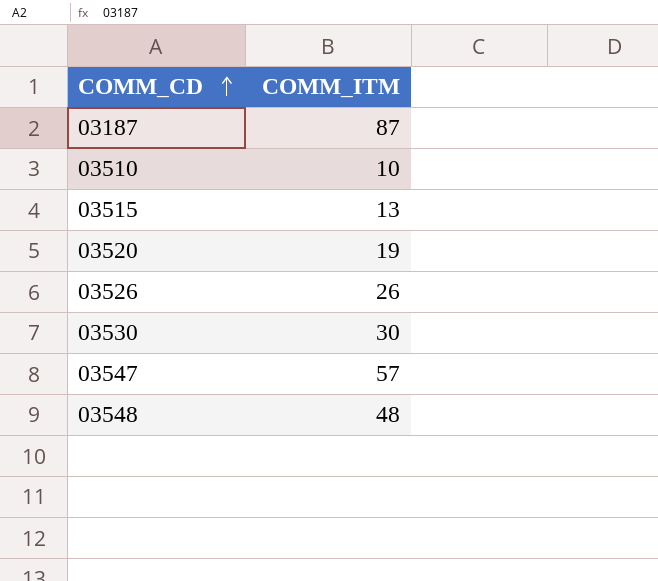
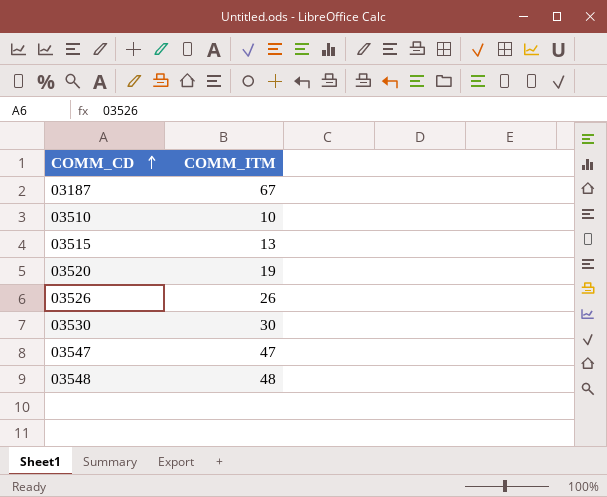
03187 | COMM_ITM: 87 -> 67
03547 | COMM_ITM: 57 -> 47

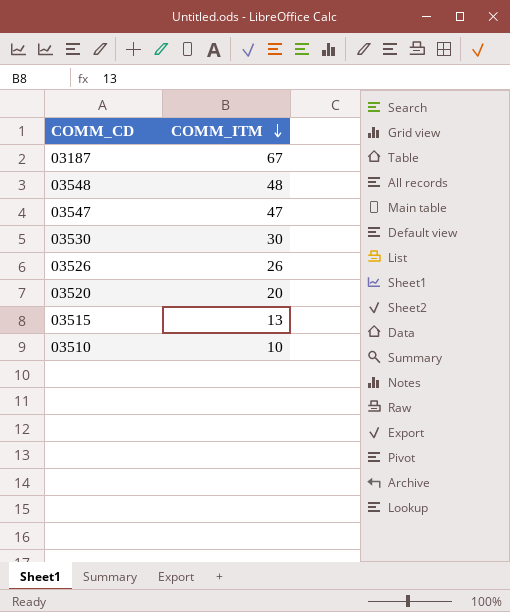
row order: COMM_CD ascending -> COMM_ITM descending
03520 | COMM_ITM: 19 -> 20

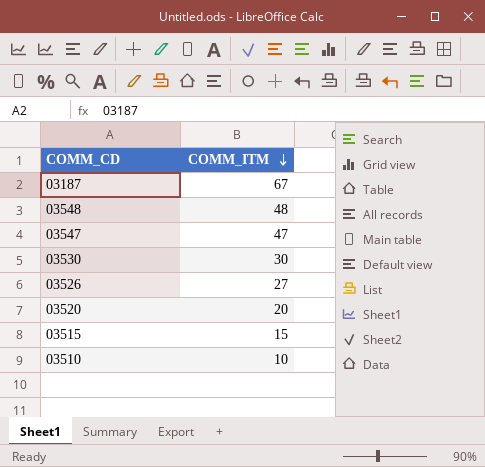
03526 | COMM_ITM: 26 -> 27
03515 | COMM_ITM: 13 -> 15

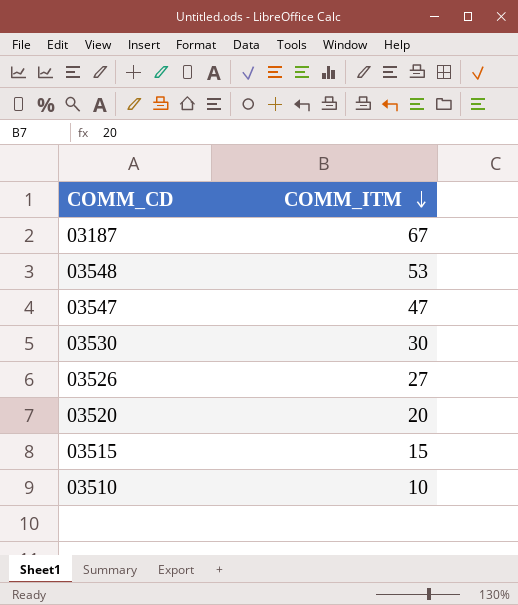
03548 | COMM_ITM: 48 -> 53

